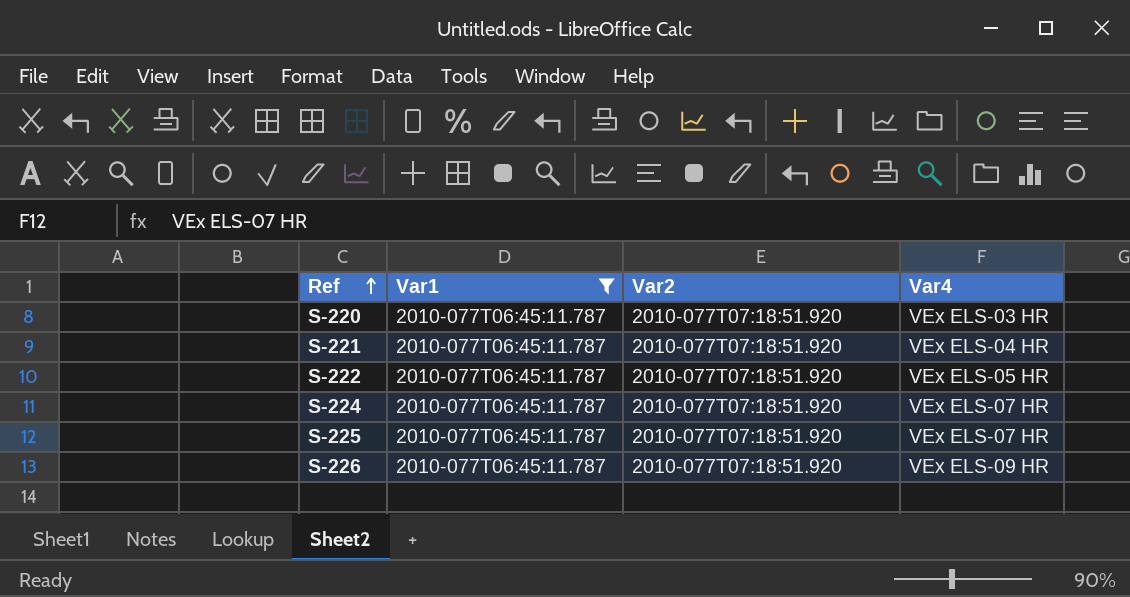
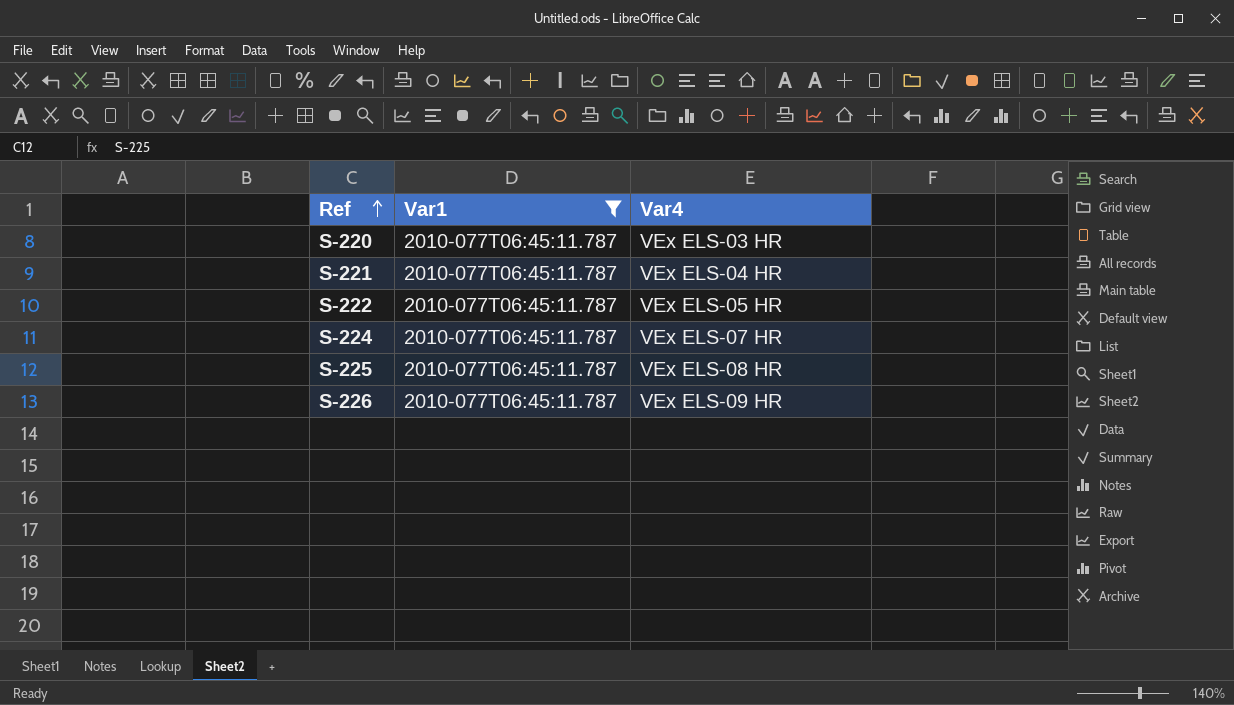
column Var2 | position: 3 -> none
S-225 | Var4: VEx ELS-07 HR -> VEx ELS-08 HR

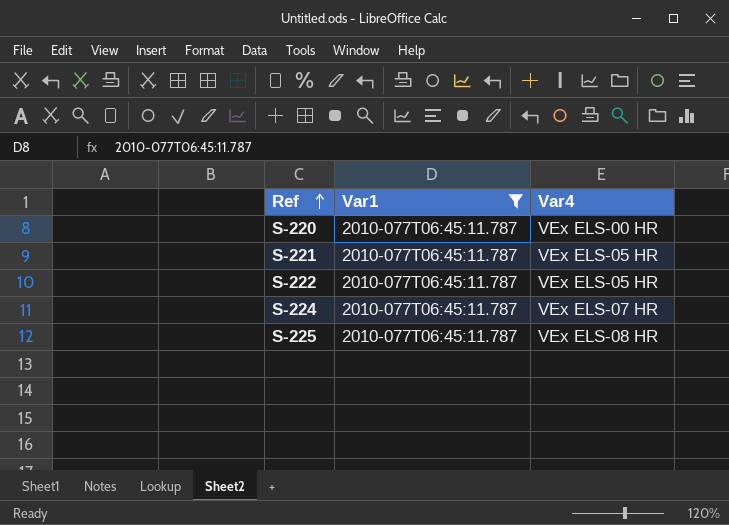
row S-226: 2010-077T06:45:11.787 | VEx ELS-09 HR -> none
S-220 | Var4: VEx ELS-03 HR -> VEx ELS-00 HR
S-221 | Var4: VEx ELS-04 HR -> VEx ELS-05 HR

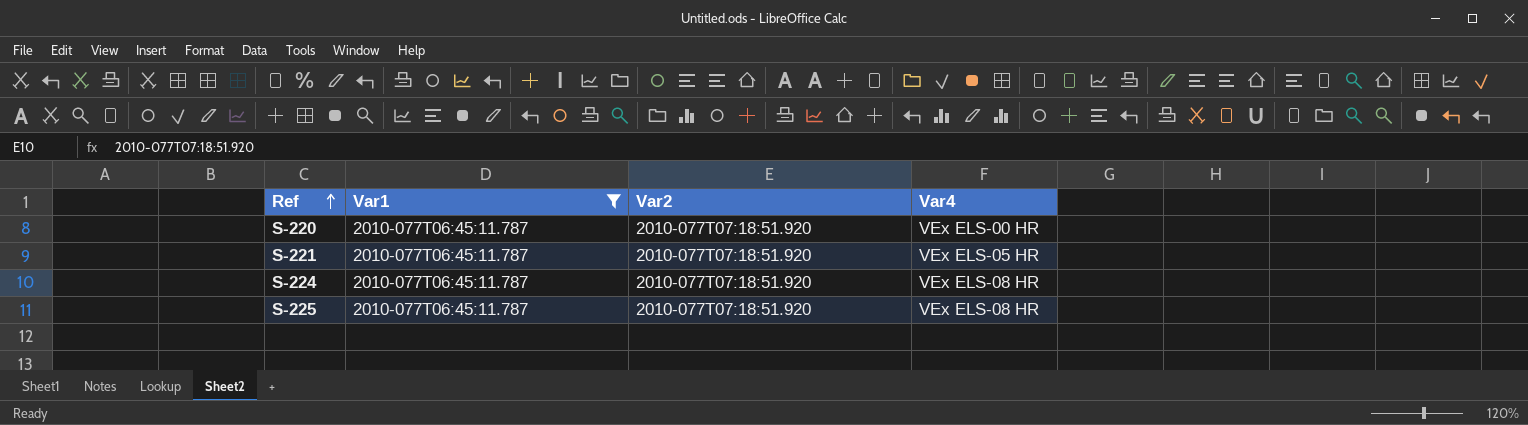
column Var2 | position: none -> 3
row S-222: 2010-077T06:45:11.787 | VEx ELS-05 HR -> none
S-224 | Var4: VEx ELS-07 HR -> VEx ELS-08 HR

